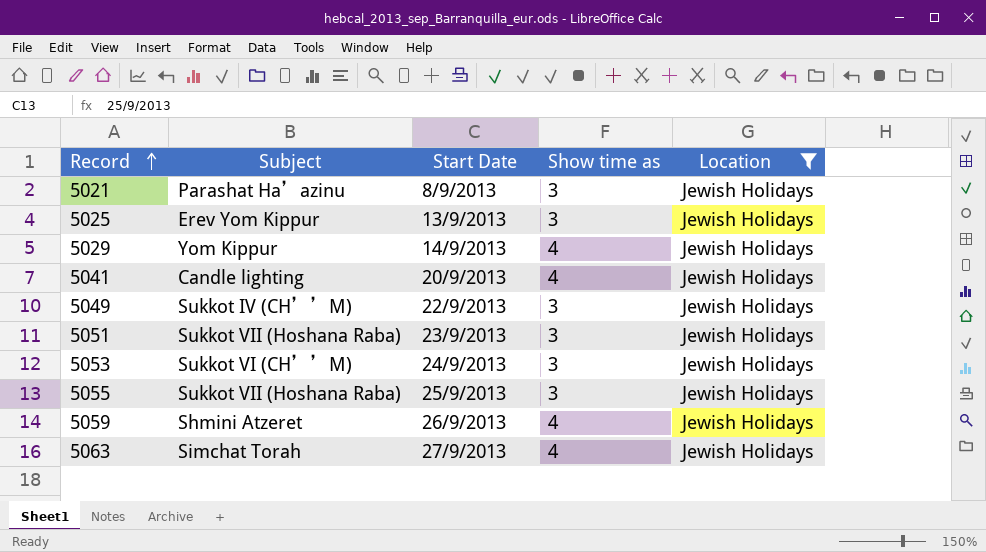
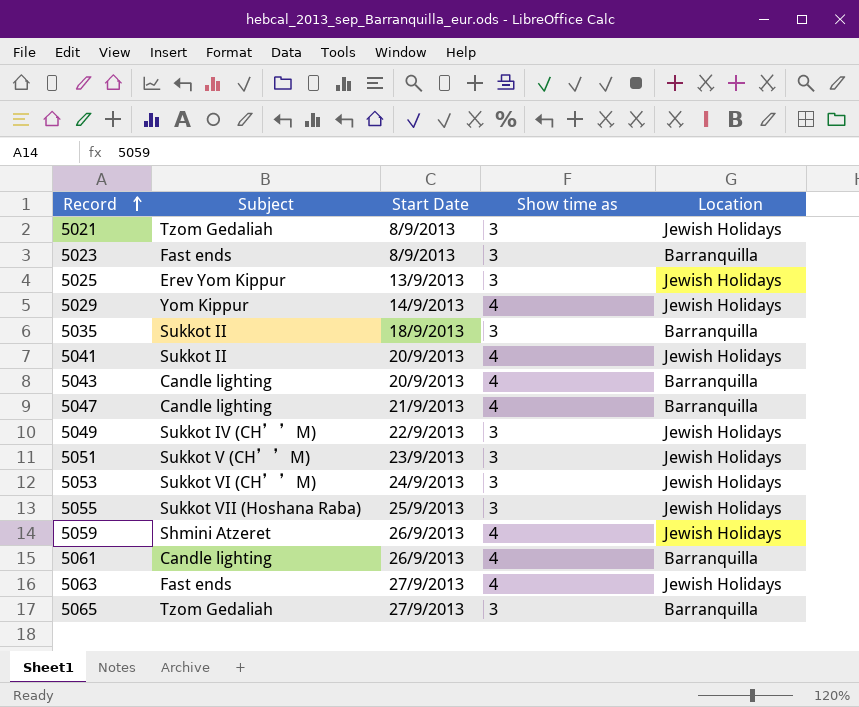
filter: Location = Jewish Holidays -> none
5021 | Subject: Parashat Ha’azinu -> Tzom Gedaliah
5041 | Subject: Candle lighting -> Sukkot II
5051 | Subject: Sukkot VII (Hoshana Raba) -> Sukkot V (CH’’M)
5063 | Subject: Simchat Torah -> Fast ends

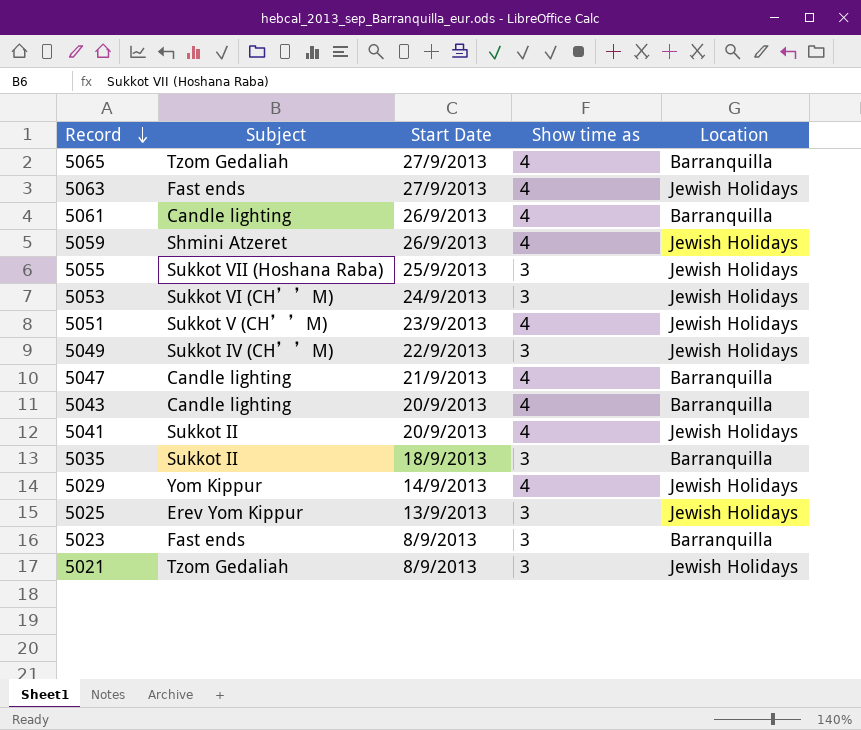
row order: Record ascending -> Record descending
5065 | Show time as: 3 -> 4
5051 | Show time as: 3 -> 4

